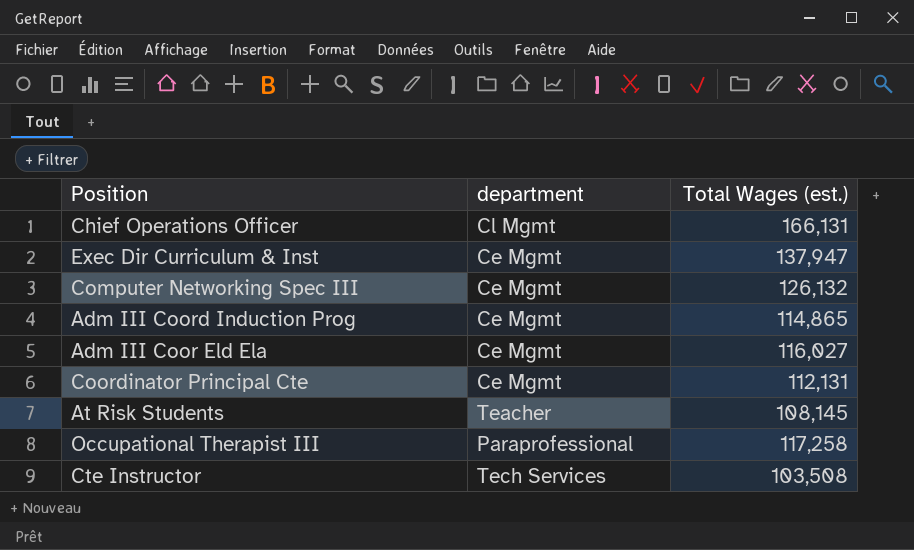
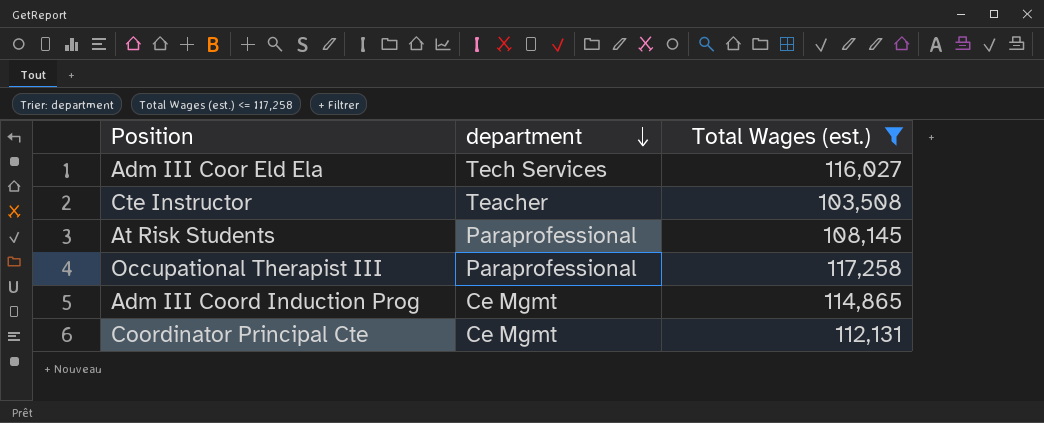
filter: none -> Total Wages (est.) <= 117,258
row order: none -> department descending
Adm III Coor Eld Ela | department: Ce Mgmt -> Tech Services
Cte Instructor | department: Tech Services -> Teacher
At Risk Students | department: Teacher -> Paraprofessional

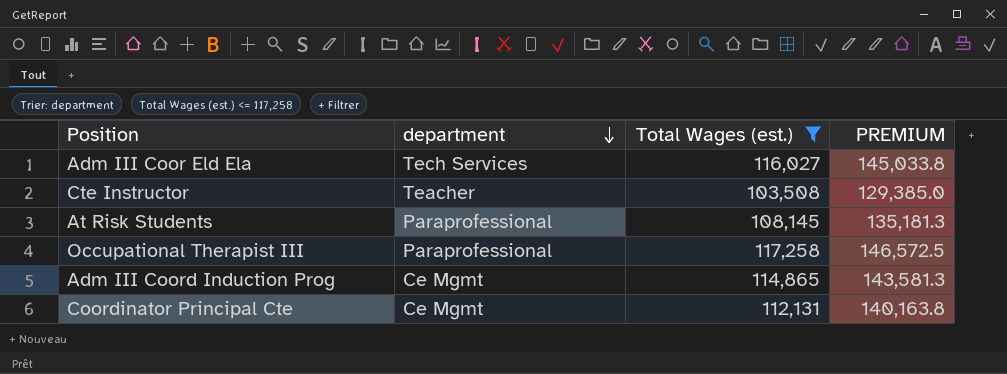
column PREMIUM | formula: none -> [Total Wages (est.)] * 1.25

